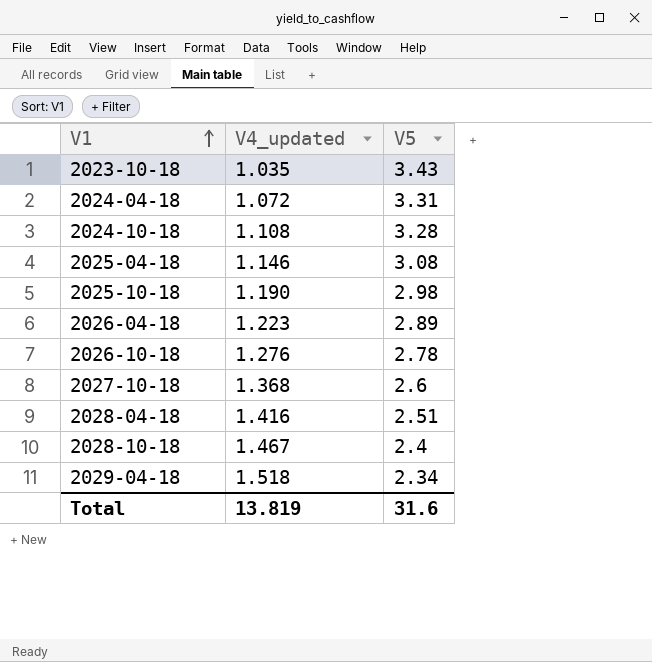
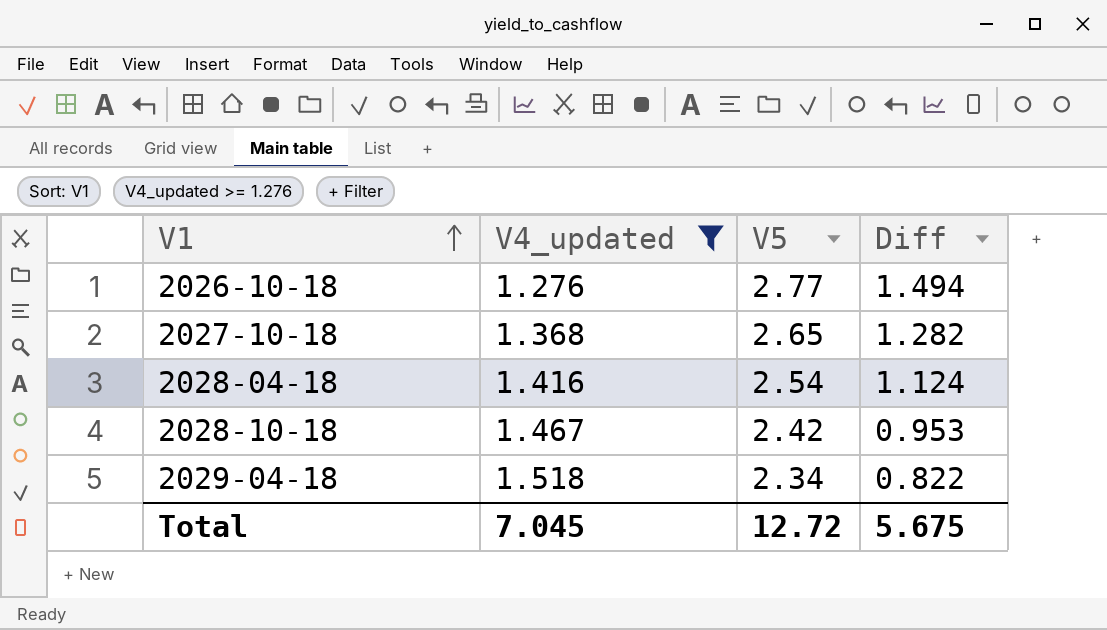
filter: none -> V4_updated >= 1.276
column Diff | formula: none -> [V5] - [V4_updated]
2026-10-18 | V5: 2.78 -> 2.77
2027-10-18 | V5: 2.6 -> 2.65
2028-04-18 | V5: 2.51 -> 2.54
2028-10-18 | V5: 2.4 -> 2.42
Total | V4_updated: 13.819 -> 7.045
Total | V5: 31.6 -> 12.72

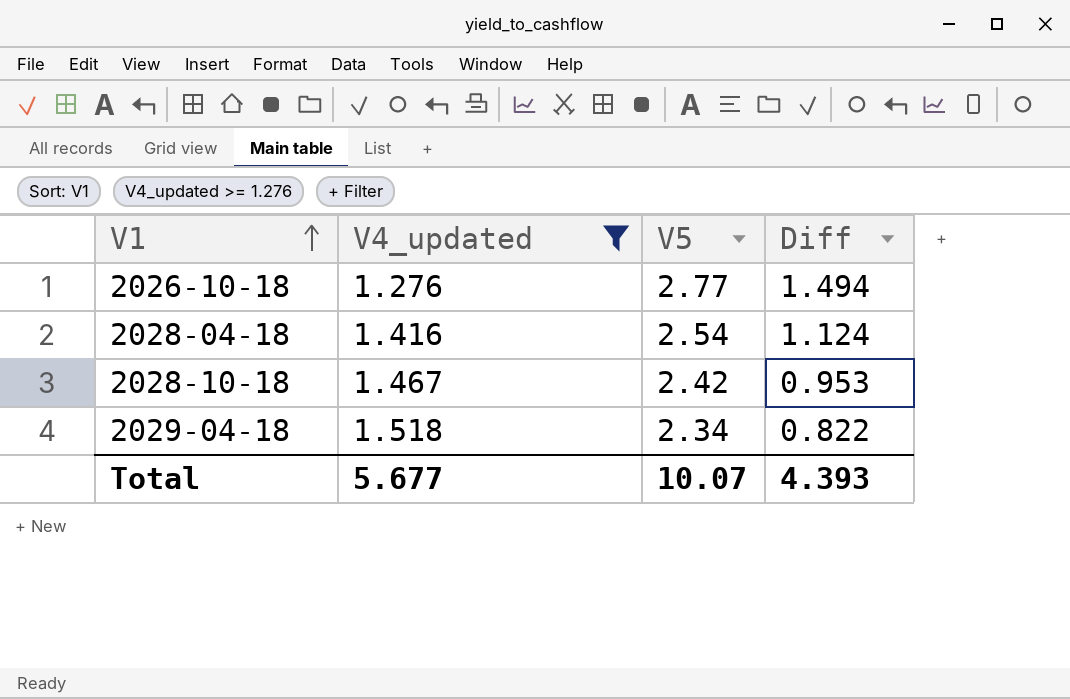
row 2027-10-18: 1.368 | 2.65 | 1.282 -> none
Total | V4_updated: 7.045 -> 5.677
Total | V5: 12.72 -> 10.07
Total | Diff: 5.675 -> 4.393

